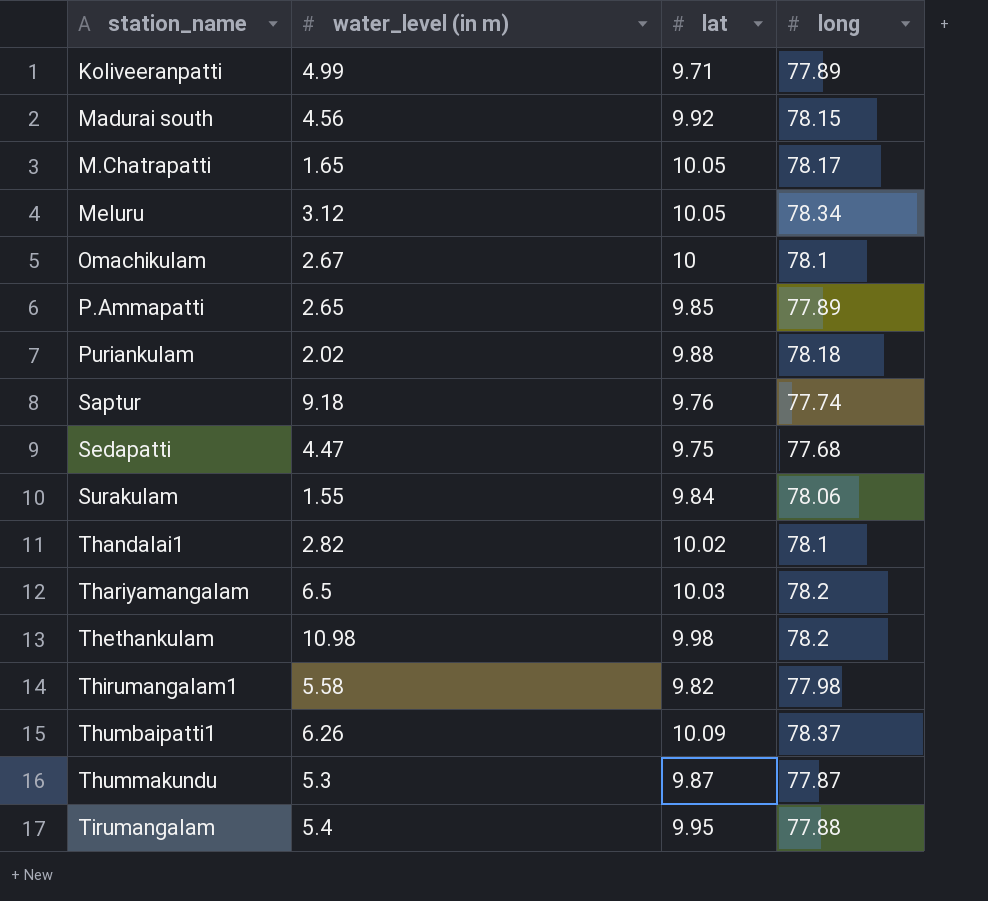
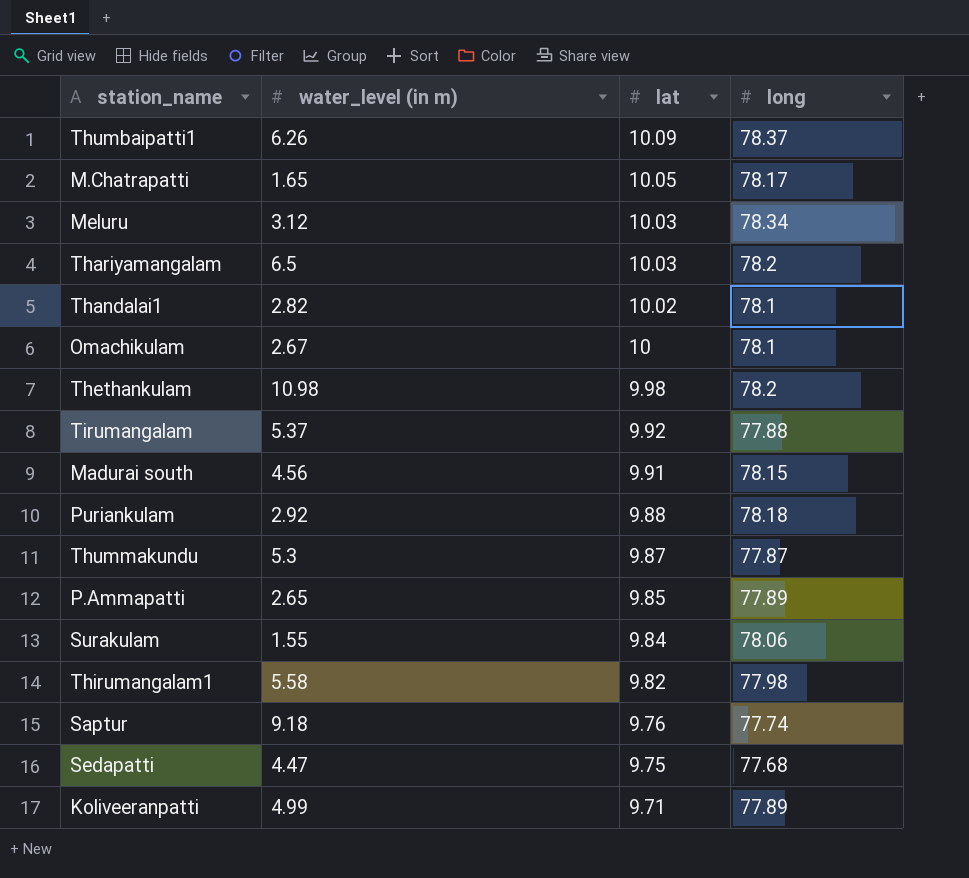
row order: none -> lat descending
Meluru | lat: 10.05 -> 10.03
Tirumangalam | water_level (in m): 5.4 -> 5.37
Tirumangalam | lat: 9.95 -> 9.92
Madurai south | lat: 9.92 -> 9.91
Puriankulam | water_level (in m): 2.02 -> 2.92

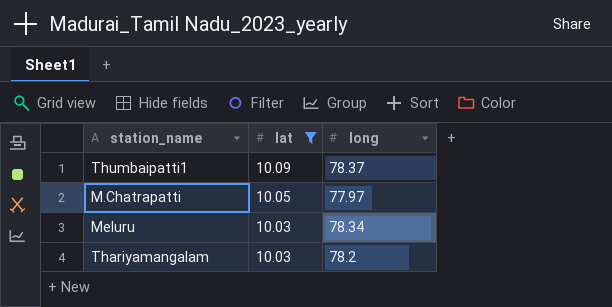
filter: none -> lat >= 10.03
column water_level (in m) | position: 2 -> none
M.Chatrapatti | long: 78.17 -> 77.97

